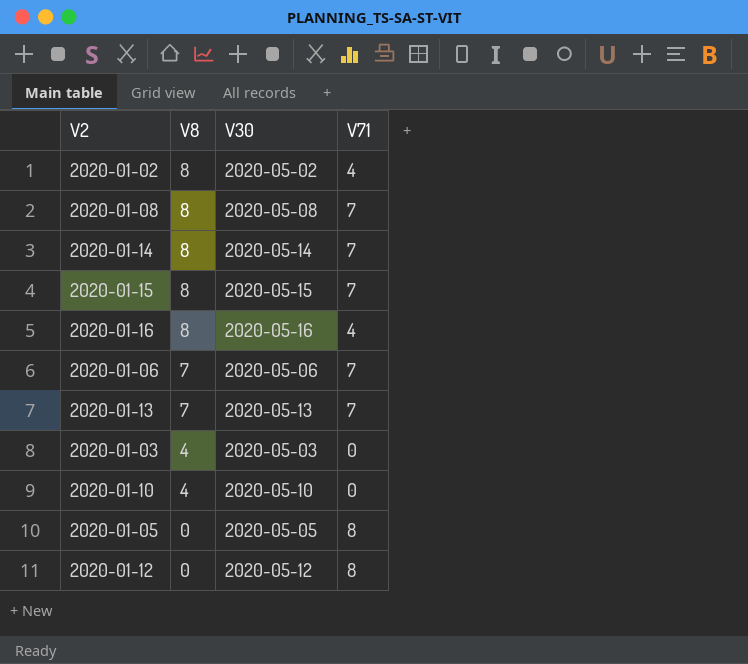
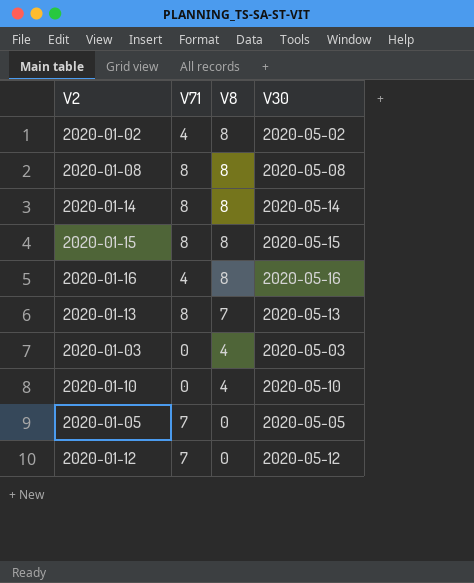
column V71 | position: 4 -> 2
row 2020-01-06: 7 | 2020-05-06 | 7 -> none
2020-01-08 | V71: 7 -> 8
2020-01-14 | V71: 7 -> 8
2020-01-15 | V71: 7 -> 8
2020-01-13 | V71: 7 -> 8
2020-01-05 | V71: 8 -> 7
2020-01-12 | V71: 8 -> 7

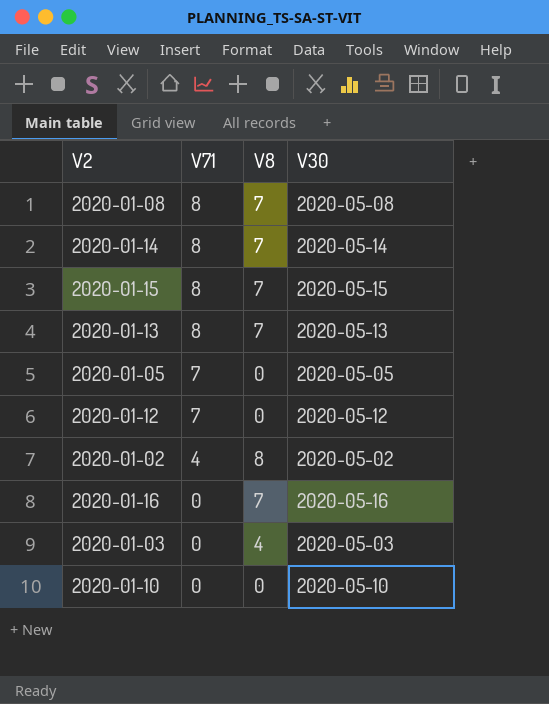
row order: V8 descending -> V71 descending
2020-01-08 | V8: 8 -> 7
2020-01-14 | V8: 8 -> 7
2020-01-15 | V8: 8 -> 7
2020-01-16 | V71: 4 -> 0
2020-01-16 | V8: 8 -> 7
2020-01-10 | V8: 4 -> 0

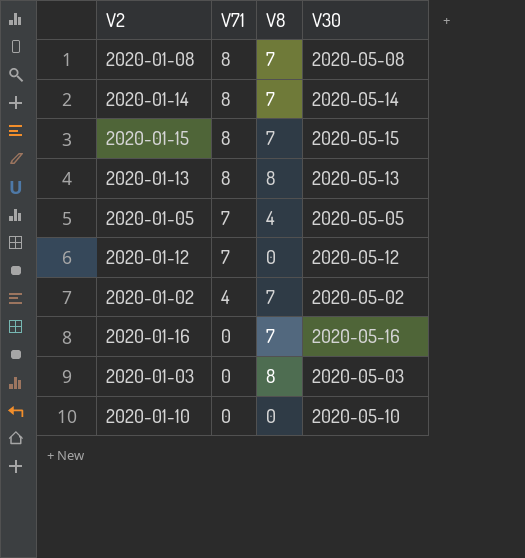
2020-01-13 | V8: 7 -> 8
2020-01-05 | V8: 0 -> 4
2020-01-02 | V8: 8 -> 7
2020-01-03 | V8: 4 -> 8

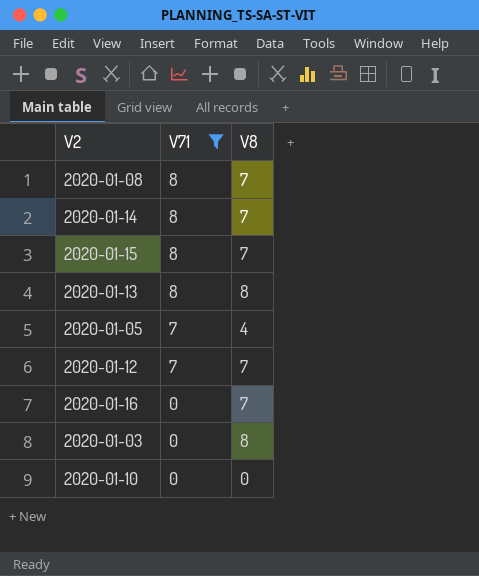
filter: none -> V71 != 4
column V30 | position: 4 -> none
2020-01-12 | V8: 0 -> 7

